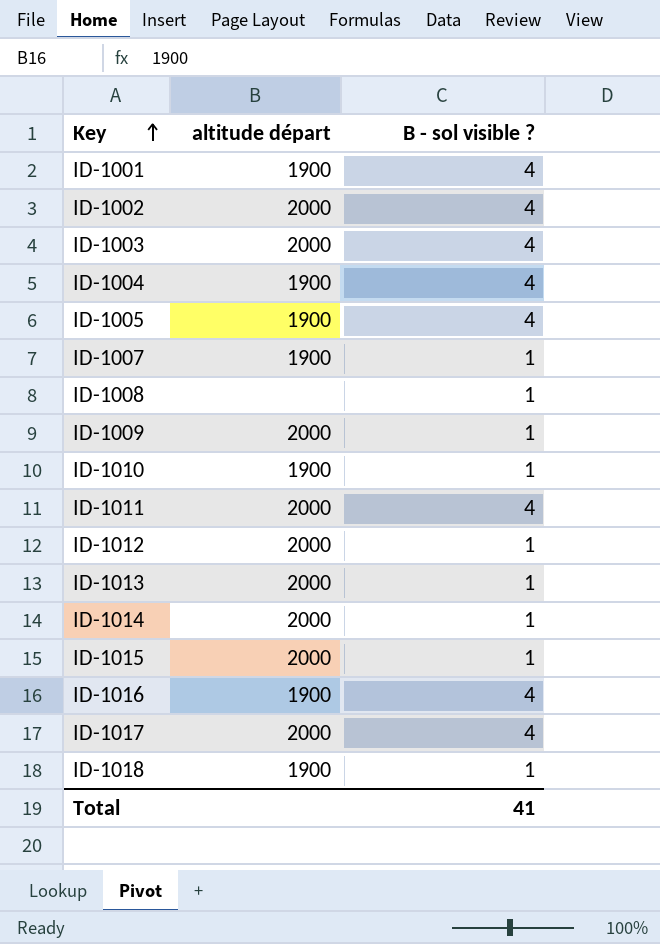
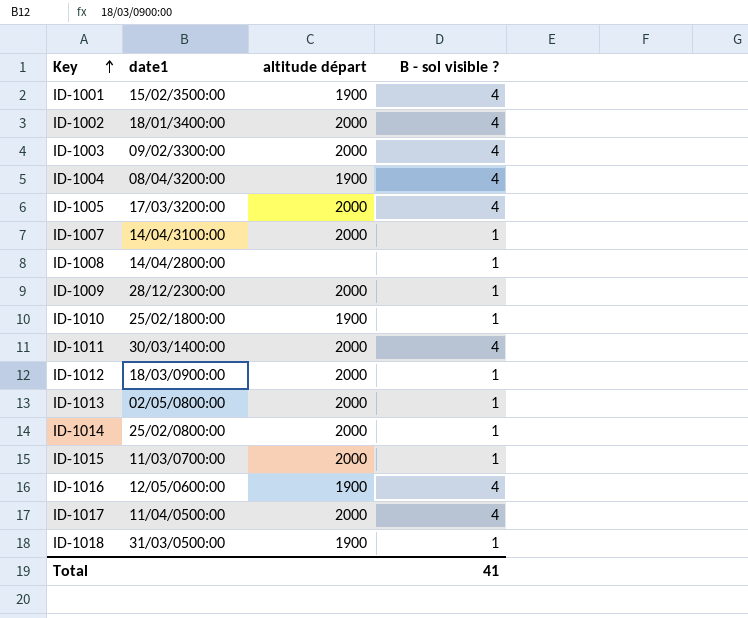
column date1 | position: none -> 2
ID-1005 | altitude départ: 1900 -> 2000
ID-1007 | altitude départ: 1900 -> 2000

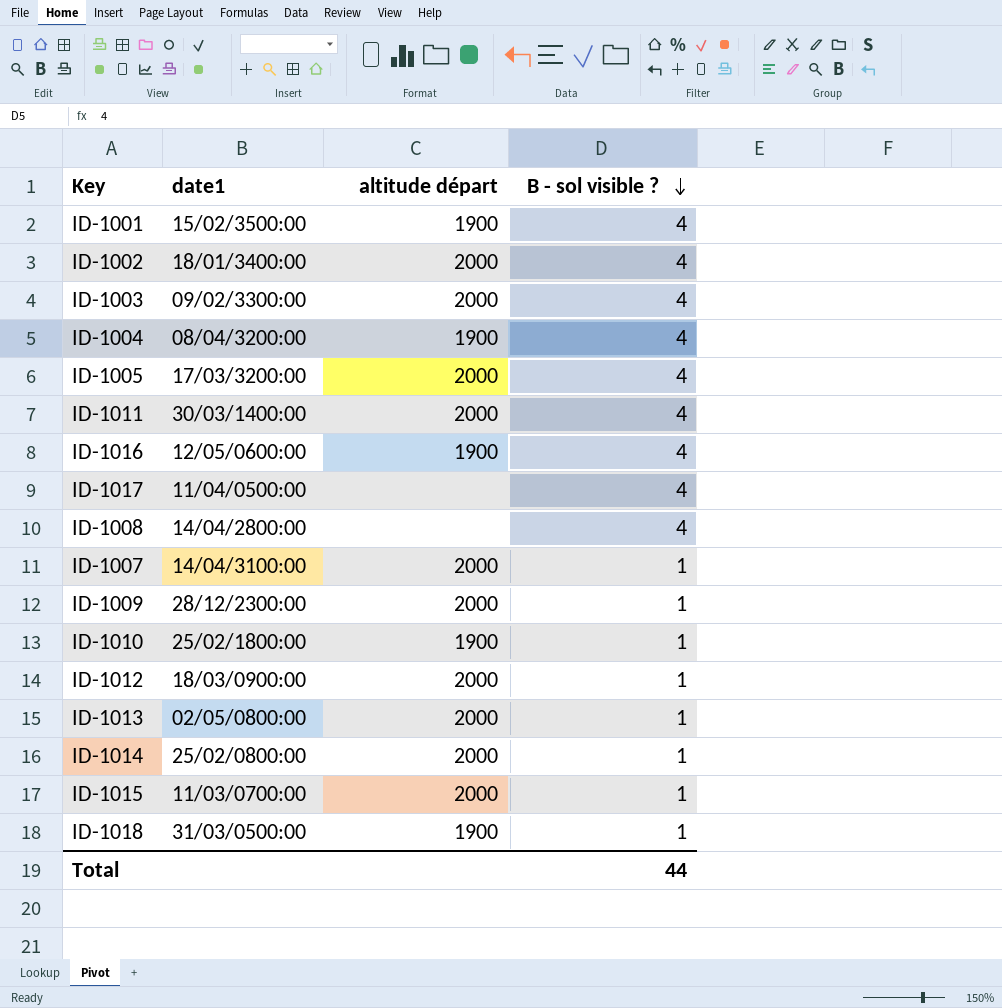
row order: Key ascending -> B - sol visible ? descending
ID-1017 | altitude départ: 2000 -> none
ID-1008 | B - sol visible ?: 1 -> 4
Total | B - sol visible ?: 41 -> 44

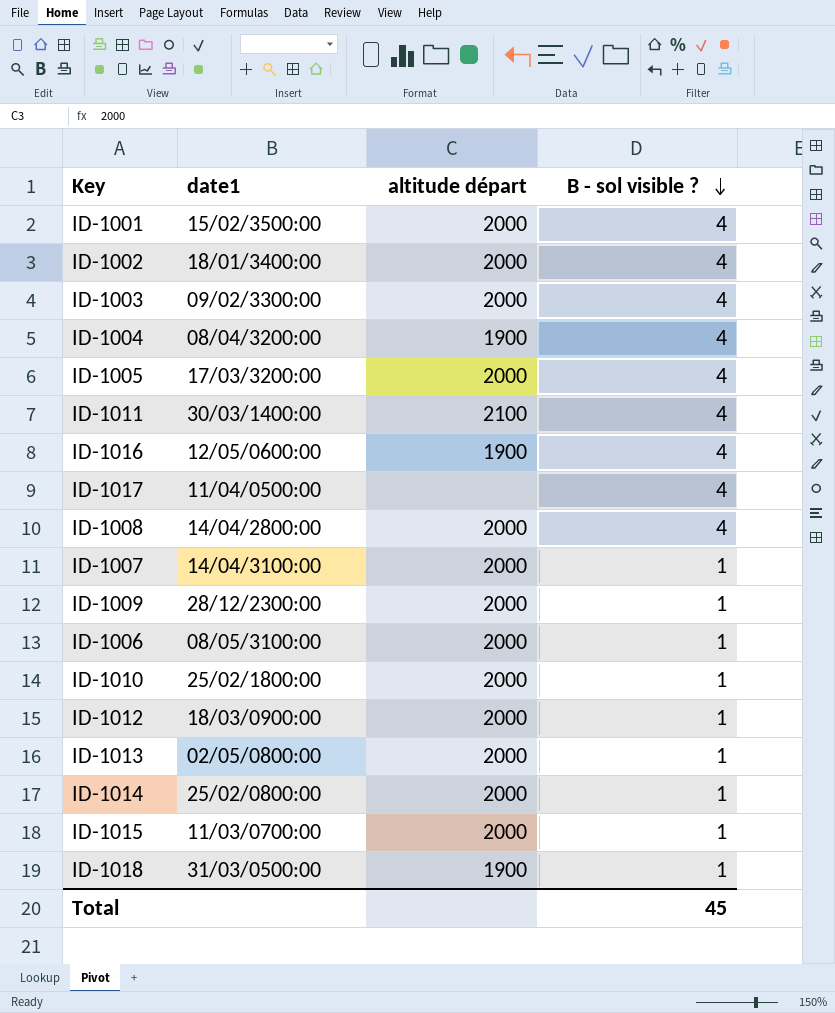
ID-1001 | altitude départ: 1900 -> 2000
ID-1011 | altitude départ: 2000 -> 2100
ID-1008 | altitude départ: none -> 2000
row ID-1006: none -> 08/05/3100:00 | 2000 | 1
ID-1010 | altitude départ: 1900 -> 2000
Total | B - sol visible ?: 44 -> 45

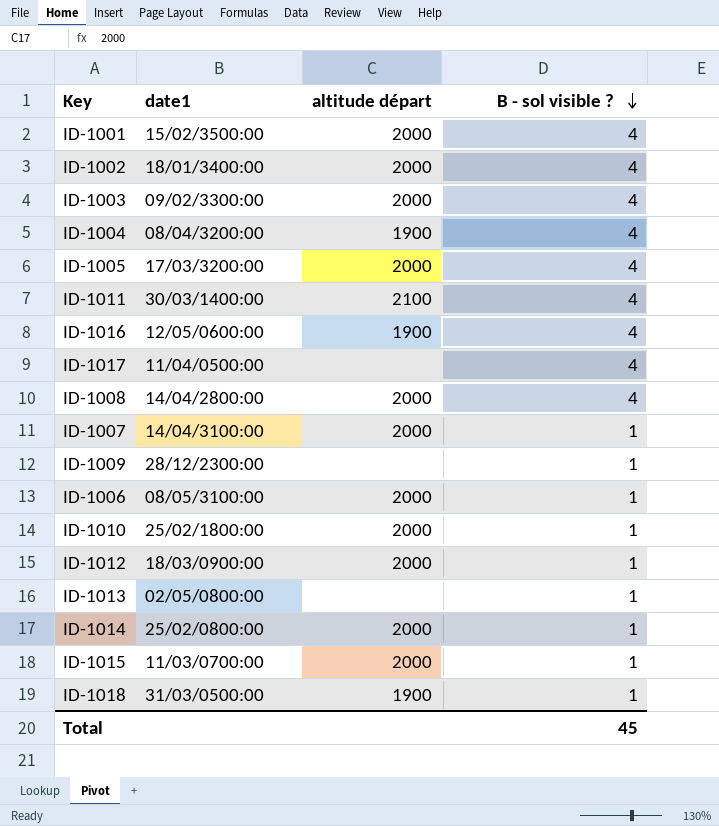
ID-1009 | altitude départ: 2000 -> none
ID-1013 | altitude départ: 2000 -> none

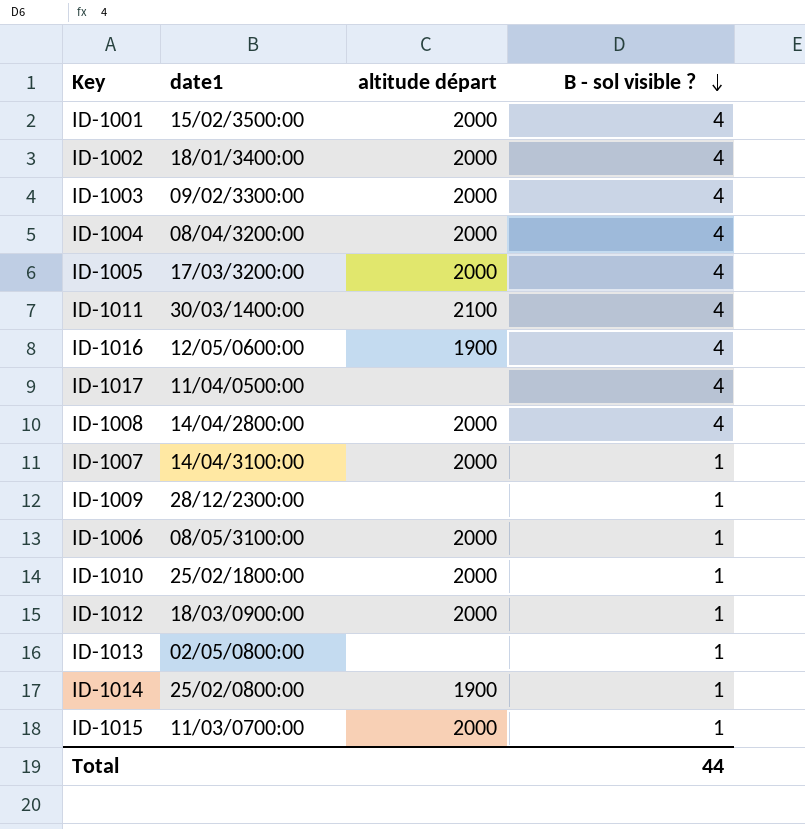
row ID-1018: 31/03/0500:00 | 1900 | 1 -> none
ID-1004 | altitude départ: 1900 -> 2000
ID-1014 | altitude départ: 2000 -> 1900
Total | B - sol visible ?: 45 -> 44

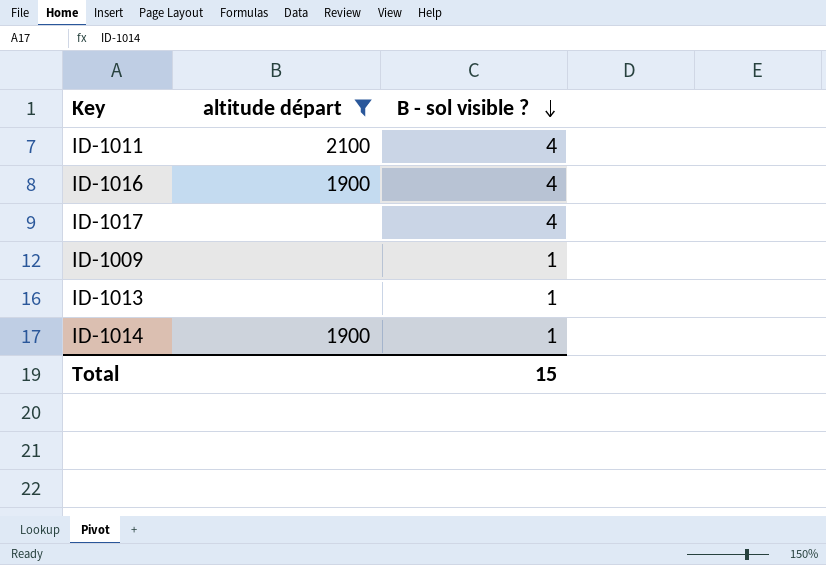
filter: none -> altitude départ != 2000
column date1 | position: 2 -> none
Total | B - sol visible ?: 44 -> 15

